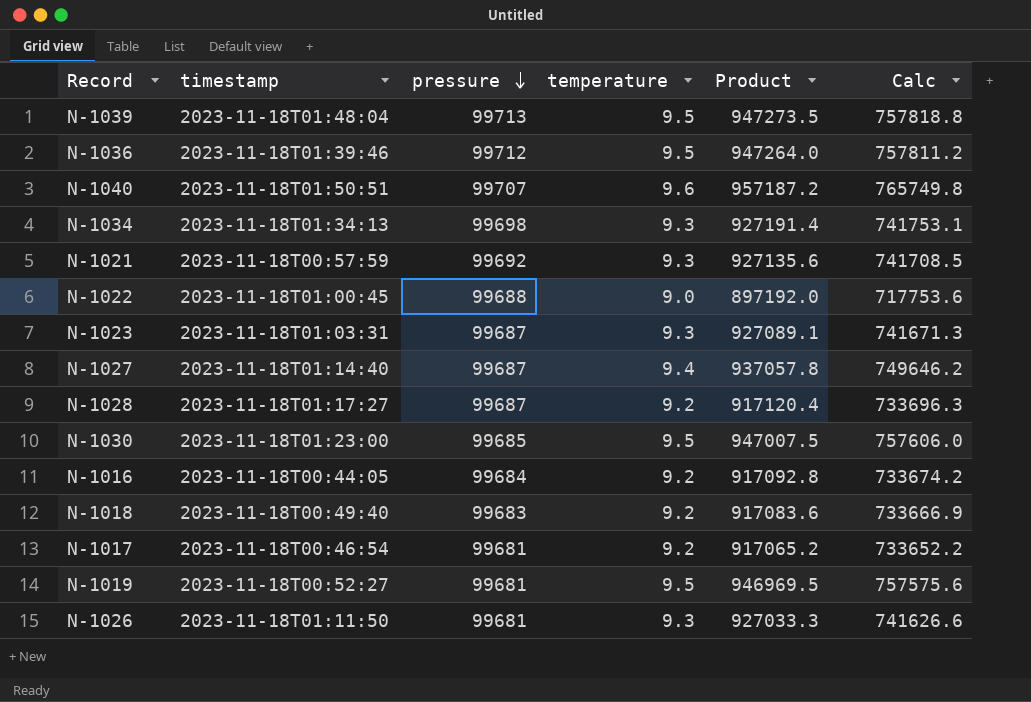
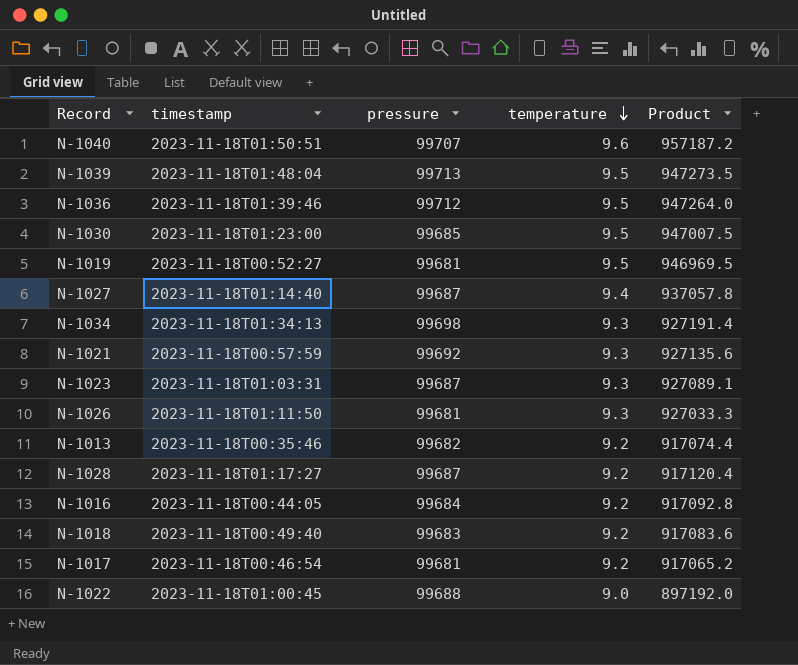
row order: pressure descending -> temperature descending
column Calc | formula: [Product] * 0.8 -> none
row N-1013: none -> 2023-11-18T00:35:46 | 99682 | 9.2 | 917074.4

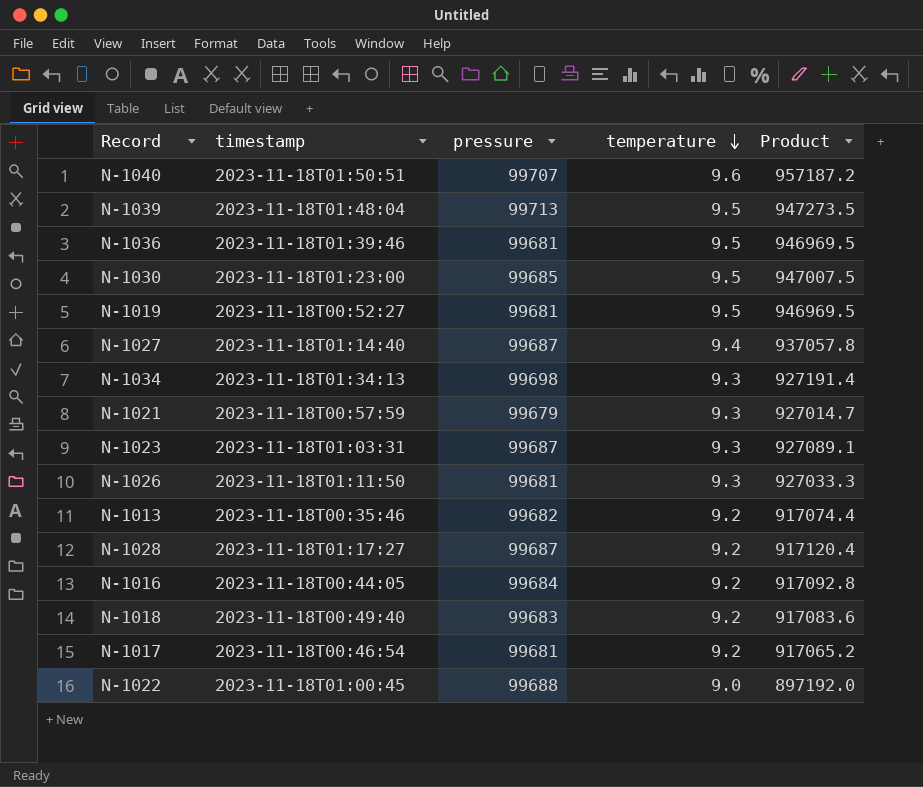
N-1036 | pressure: 99712 -> 99681
N-1036 | Product: 947264.0 -> 946969.5
N-1021 | pressure: 99692 -> 99679
N-1021 | Product: 927135.6 -> 927014.7

